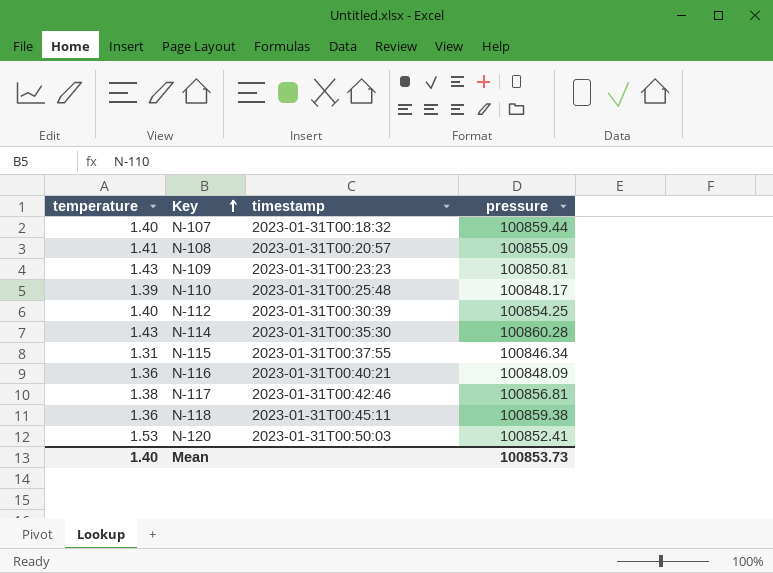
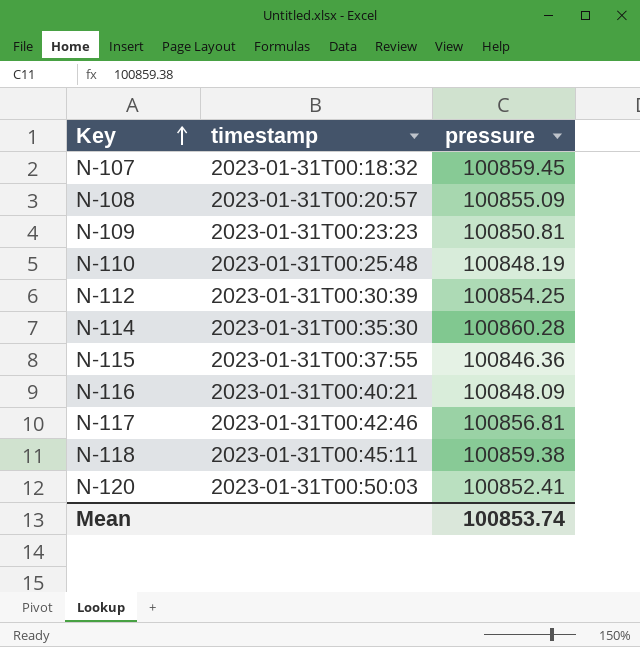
column temperature | position: 1 -> none
N-107 | pressure: 100859.44 -> 100859.45
N-110 | pressure: 100848.17 -> 100848.19
N-115 | pressure: 100846.34 -> 100846.36
Mean | pressure: 100853.73 -> 100853.74

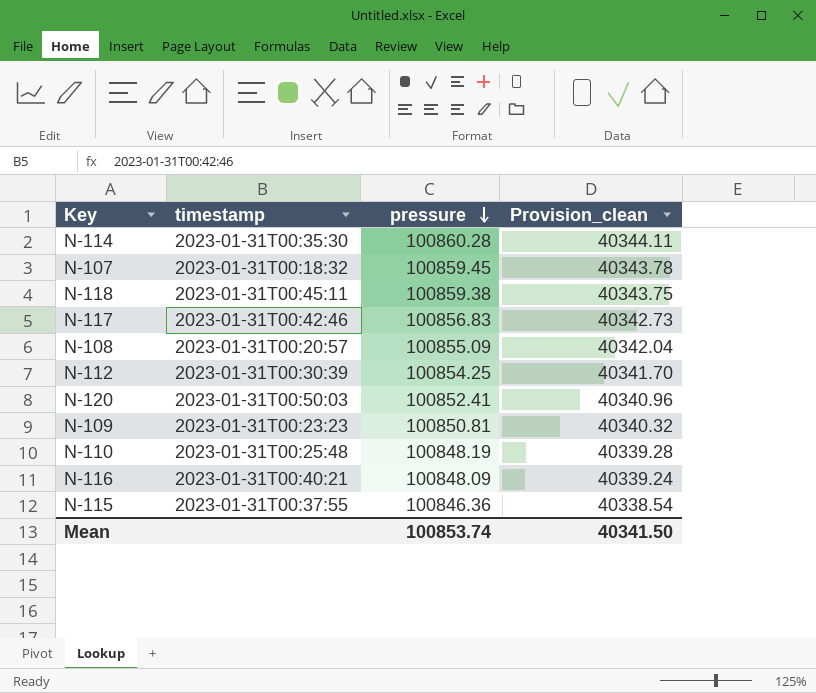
row order: Key ascending -> pressure descending
column Provision_clean | formula: none -> [pressure] * 0.4
N-117 | pressure: 100856.81 -> 100856.83

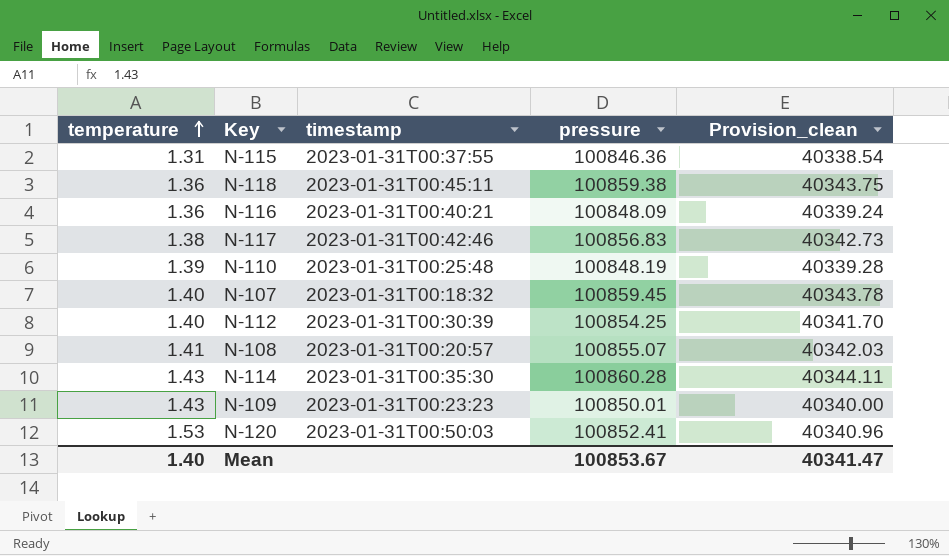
row order: pressure descending -> temperature ascending
column temperature | position: none -> 1
N-108 | pressure: 100855.09 -> 100855.07
N-108 | Provision_clean: 40342.04 -> 40342.03
N-109 | pressure: 100850.81 -> 100850.01
N-109 | Provision_clean: 40340.32 -> 40340.00
Mean | pressure: 100853.74 -> 100853.67
Mean | Provision_clean: 40341.50 -> 40341.47

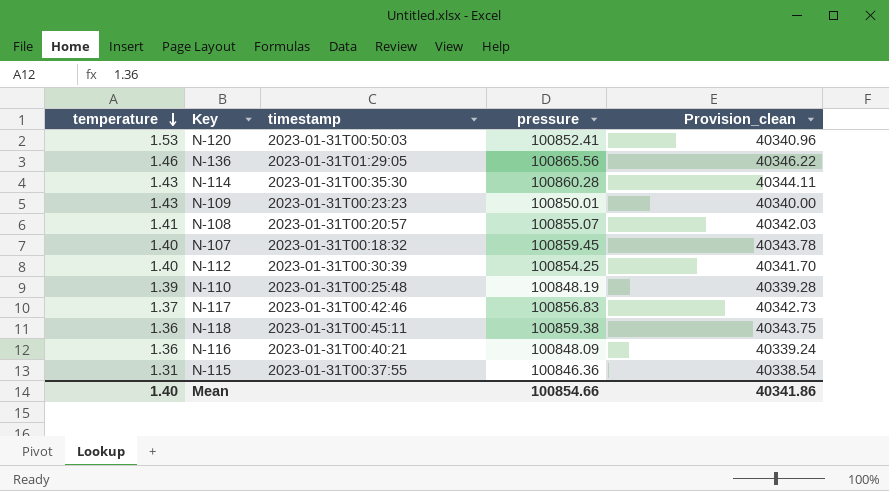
row order: temperature ascending -> temperature descending
row N-136: none -> 1.46 | 2023-01-31T01:29:05 | 100865.56 | 40346.22
N-117 | temperature: 1.38 -> 1.37
Mean | pressure: 100853.67 -> 100854.66
Mean | Provision_clean: 40341.47 -> 40341.86

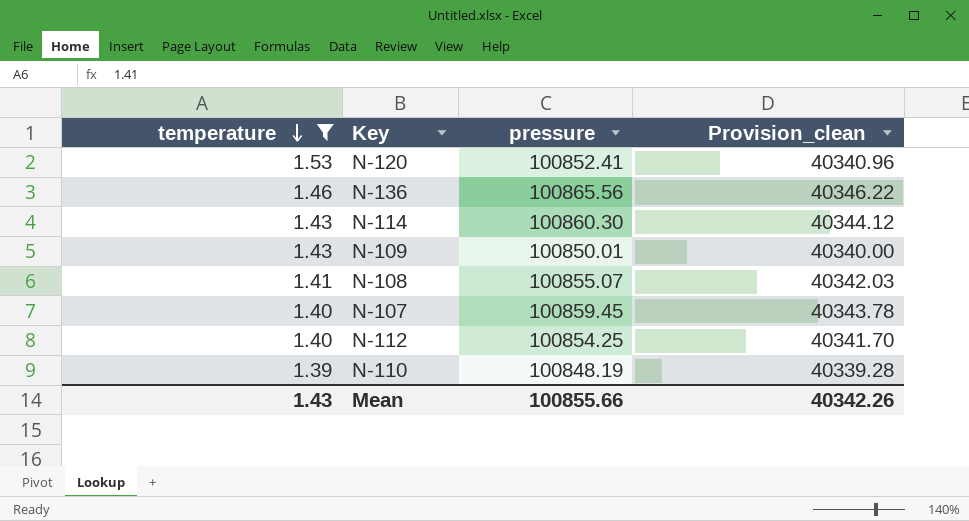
filter: none -> temperature >= 1.39
column timestamp | position: 3 -> none
N-114 | pressure: 100860.28 -> 100860.30
N-114 | Provision_clean: 40344.11 -> 40344.12
Mean | temperature: 1.40 -> 1.43
Mean | pressure: 100854.66 -> 100855.66
Mean | Provision_clean: 40341.86 -> 40342.26

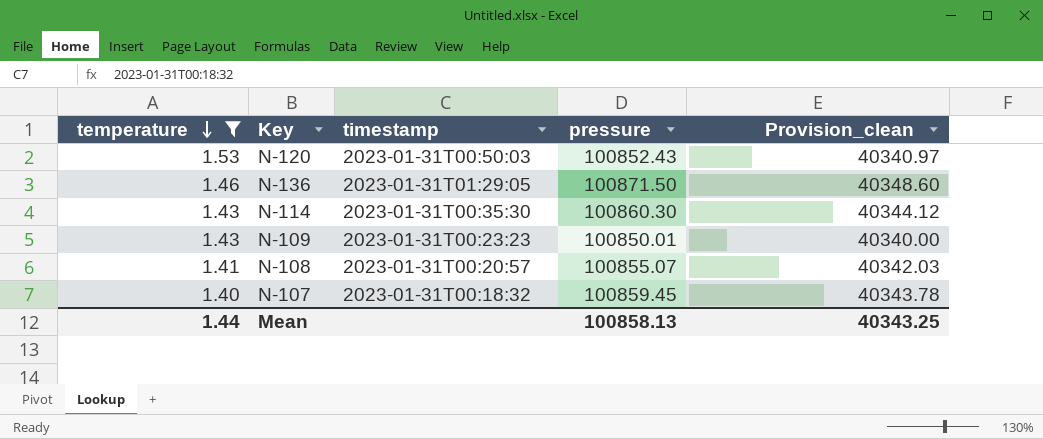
column timestamp | position: none -> 3
row N-112: 1.40 | 100854.25 | 40341.70 -> none
row N-110: 1.39 | 100848.19 | 40339.28 -> none
N-120 | pressure: 100852.41 -> 100852.43
N-120 | Provision_clean: 40340.96 -> 40340.97
N-136 | pressure: 100865.56 -> 100871.50
N-136 | Provision_clean: 40346.22 -> 40348.60
Mean | temperature: 1.43 -> 1.44
Mean | pressure: 100855.66 -> 100858.13
Mean | Provision_clean: 40342.26 -> 40343.25

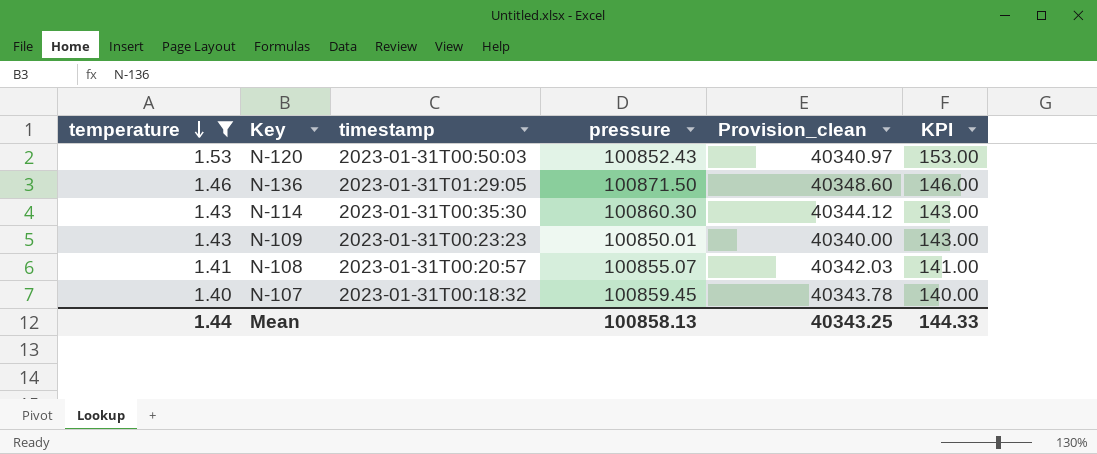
column KPI | formula: none -> [temperature] * 100

